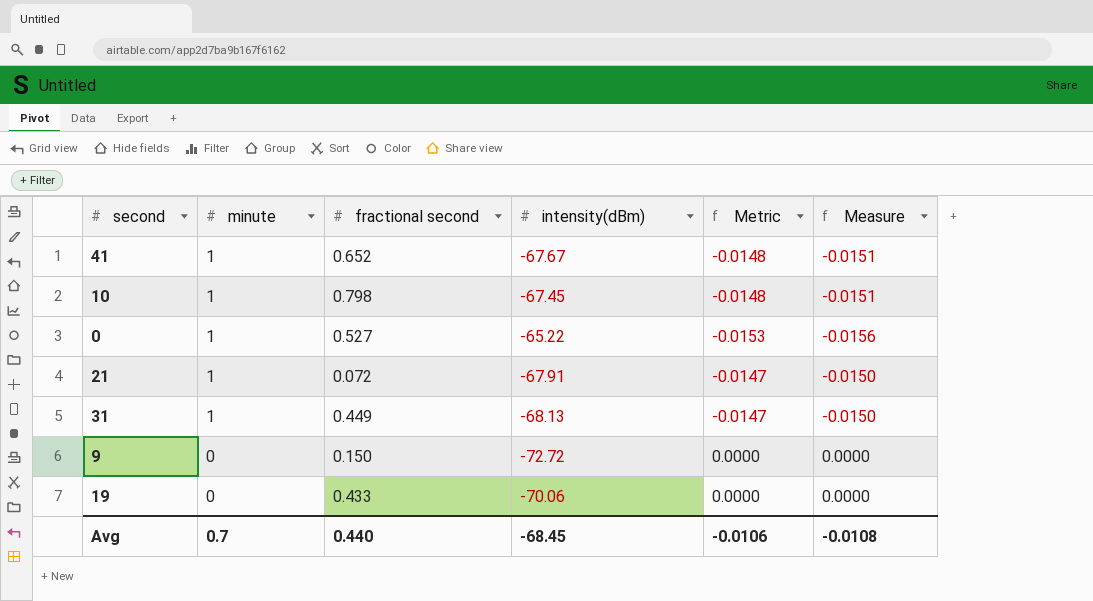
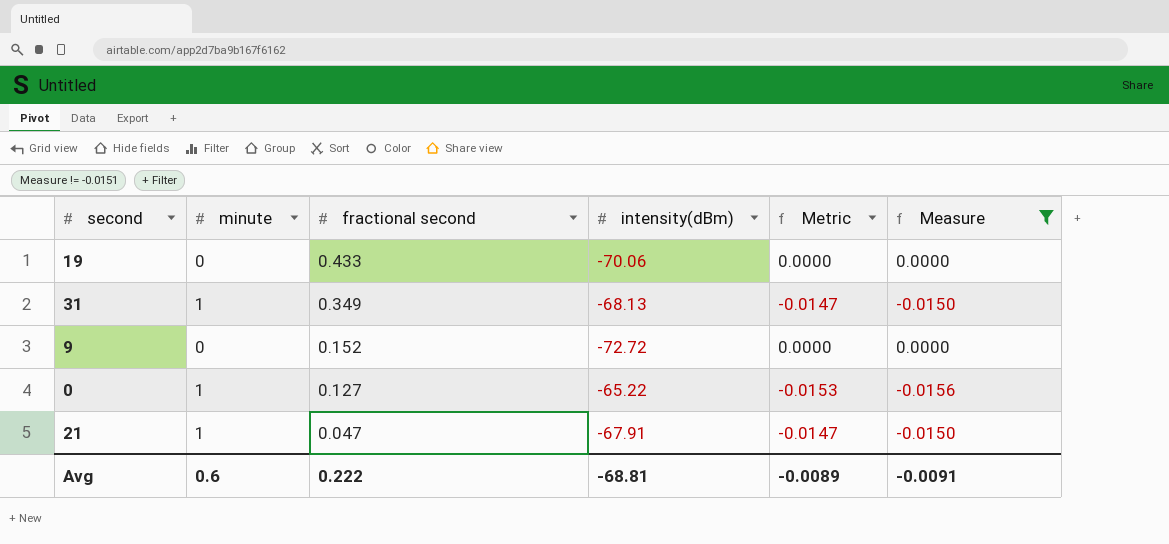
filter: none -> Measure != -0.0151
row order: minute descending -> fractional second descending
31 | fractional second: 0.449 -> 0.349
9 | fractional second: 0.150 -> 0.152
0 | fractional second: 0.527 -> 0.127
21 | fractional second: 0.072 -> 0.047
Avg | minute: 0.7 -> 0.6
Avg | fractional second: 0.440 -> 0.222
Avg | intensity(dBm): -68.45 -> -68.81
Avg | Metric: -0.0106 -> -0.0089
Avg | Measure: -0.0108 -> -0.0091

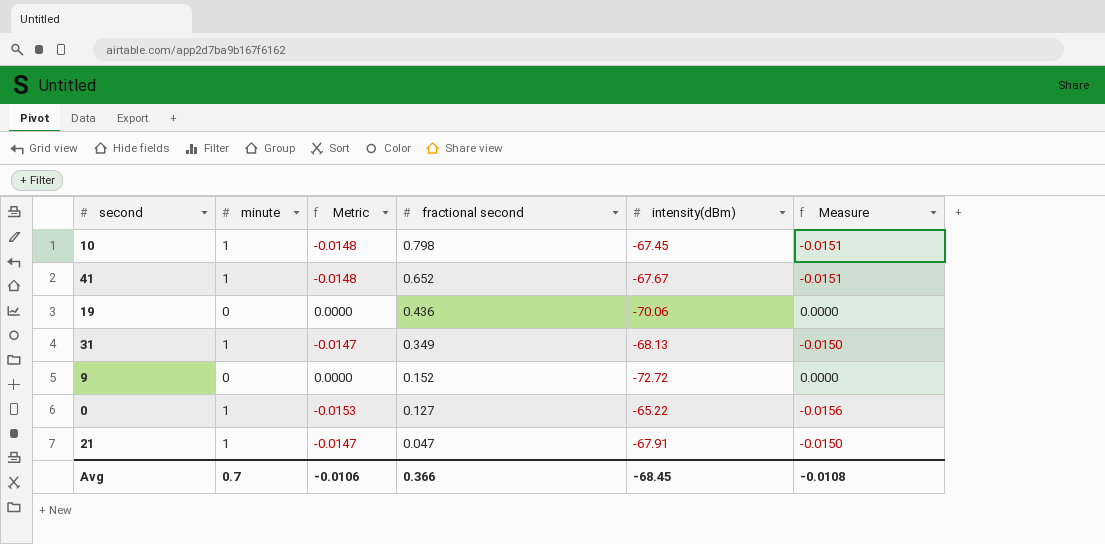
filter: Measure != -0.0151 -> none
column Metric | position: 5 -> 3
19 | fractional second: 0.433 -> 0.436
Avg | minute: 0.6 -> 0.7
Avg | Metric: -0.0089 -> -0.0106
Avg | fractional second: 0.222 -> 0.366
Avg | intensity(dBm): -68.81 -> -68.45
Avg | Measure: -0.0091 -> -0.0108

